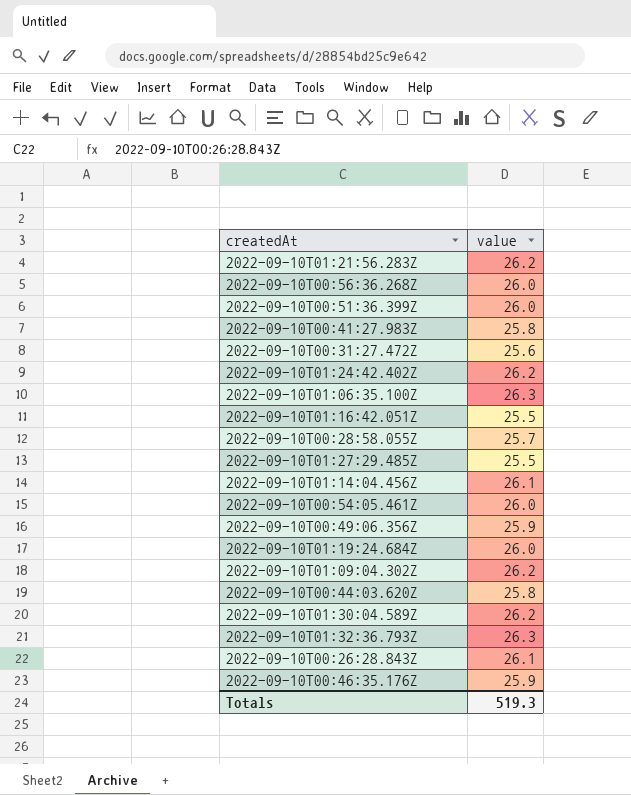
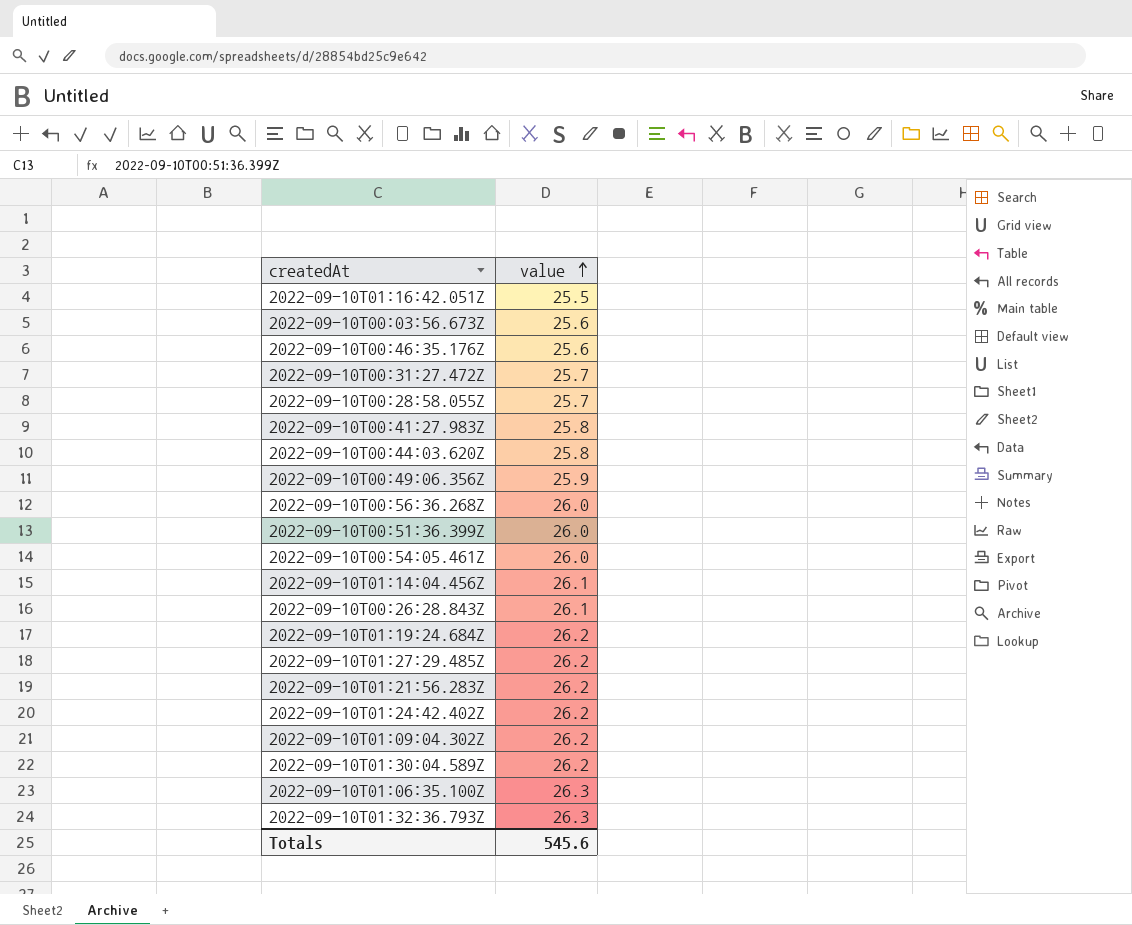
row order: none -> value ascending
row 2022-09-10T00:03:56.673Z: none -> 25.6
2022-09-10T00:46:35.176Z | value: 25.9 -> 25.6
2022-09-10T00:31:27.472Z | value: 25.6 -> 25.7
2022-09-10T01:19:24.684Z | value: 26.0 -> 26.2
2022-09-10T01:27:29.485Z | value: 25.5 -> 26.2
Totals | value: 519.3 -> 545.6

